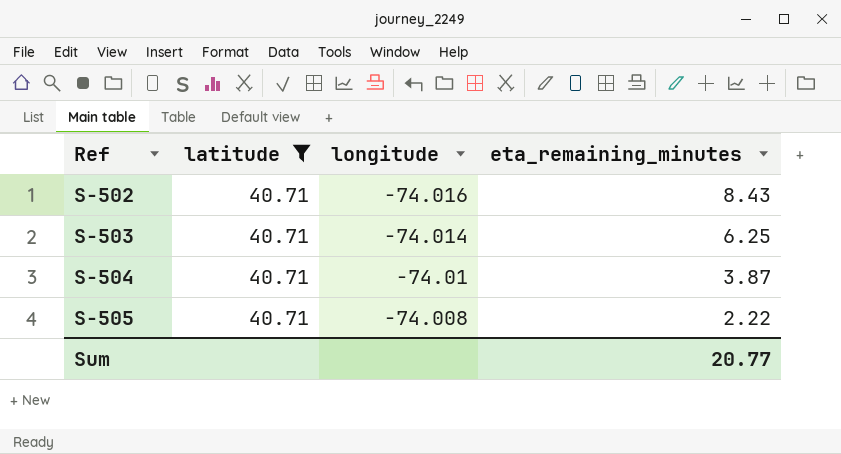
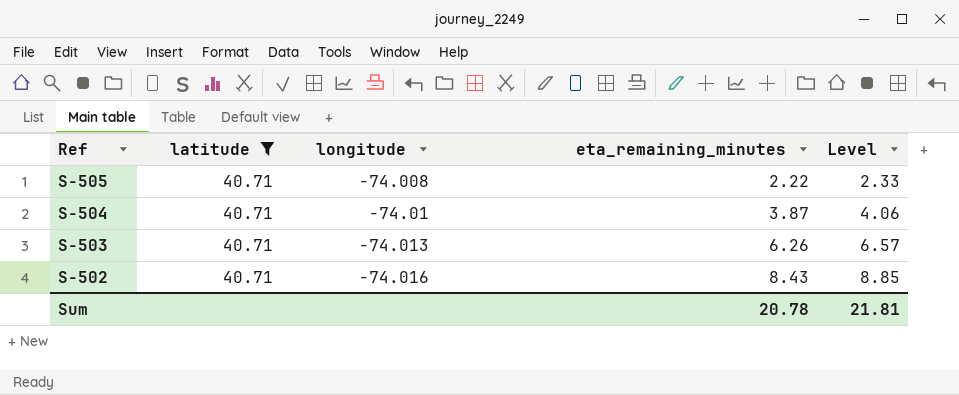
row order: Ref ascending -> Ref descending
column Level | formula: none -> [eta_remaining_minutes] * 1.05
S-503 | longitude: -74.014 -> -74.013
S-503 | eta_remaining_minutes: 6.25 -> 6.26
Sum | eta_remaining_minutes: 20.77 -> 20.78

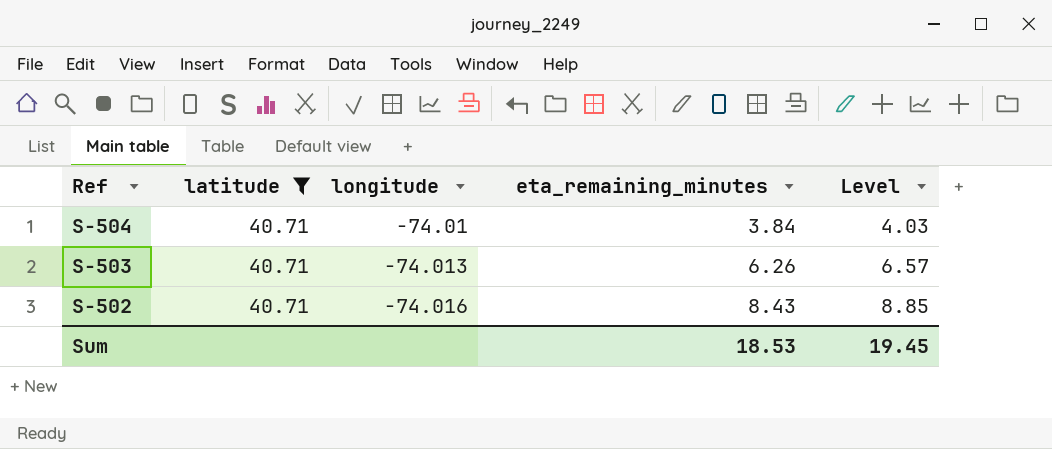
row S-505: 40.71 | -74.008 | 2.22 | 2.33 -> none
S-504 | eta_remaining_minutes: 3.87 -> 3.84
S-504 | Level: 4.06 -> 4.03
Sum | eta_remaining_minutes: 20.78 -> 18.53
Sum | Level: 21.81 -> 19.45

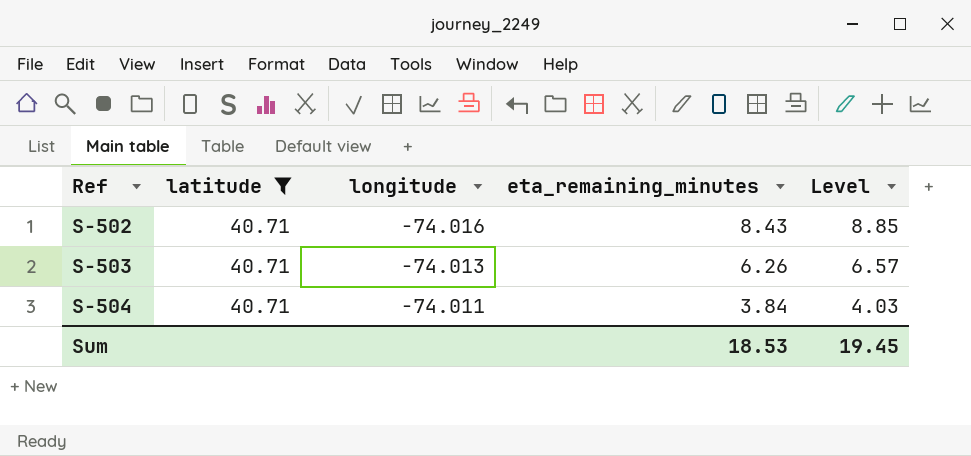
row order: Ref descending -> Ref ascending
S-504 | longitude: -74.01 -> -74.011

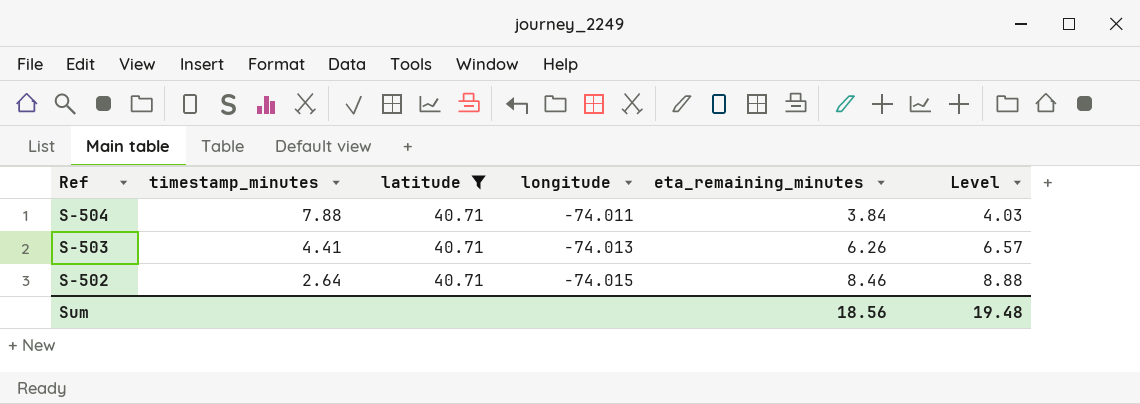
row order: Ref ascending -> Ref descending
column timestamp_minutes | position: none -> 2
S-502 | longitude: -74.016 -> -74.015
S-502 | eta_remaining_minutes: 8.43 -> 8.46
S-502 | Level: 8.85 -> 8.88
Sum | eta_remaining_minutes: 18.53 -> 18.56
Sum | Level: 19.45 -> 19.48

